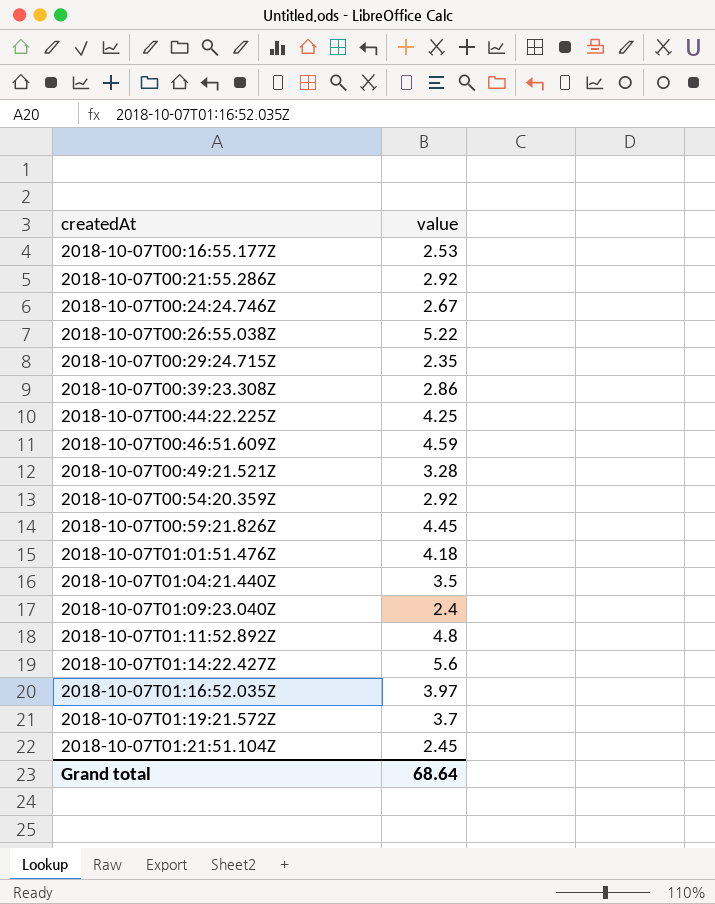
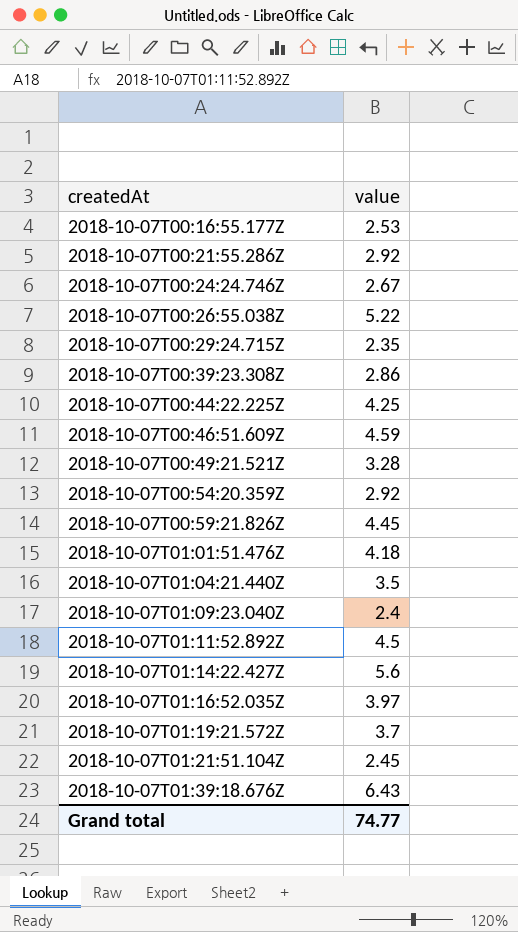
2018-10-07T01:11:52.892Z | value: 4.8 -> 4.5
row 2018-10-07T01:39:18.676Z: none -> 6.43
Grand total | value: 68.64 -> 74.77

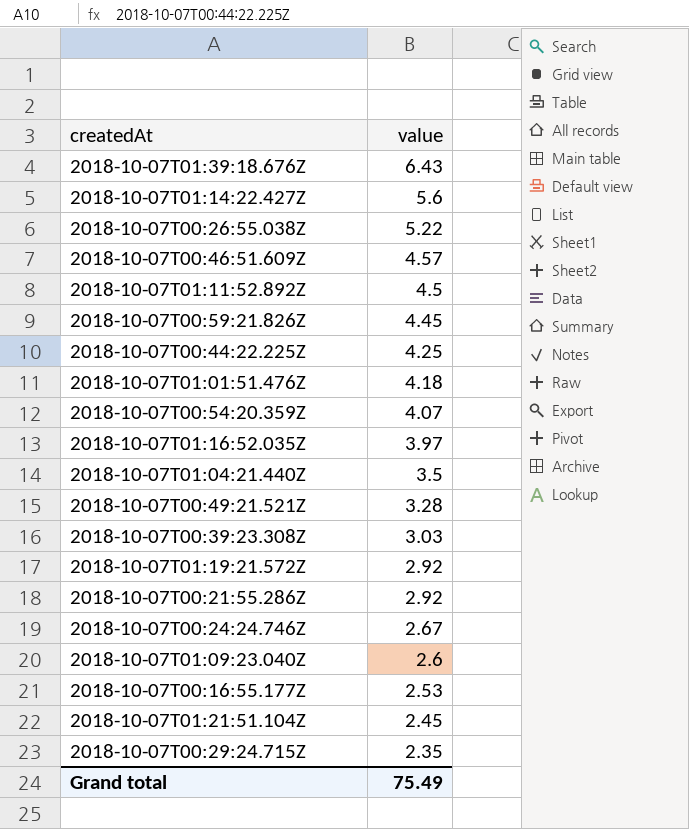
row order: createdAt ascending -> value descending
2018-10-07T00:46:51.609Z | value: 4.59 -> 4.57
2018-10-07T00:54:20.359Z | value: 2.92 -> 4.07
2018-10-07T00:39:23.308Z | value: 2.86 -> 3.03
2018-10-07T01:19:21.572Z | value: 3.7 -> 2.92
2018-10-07T01:09:23.040Z | value: 2.4 -> 2.6
Grand total | value: 74.77 -> 75.49

